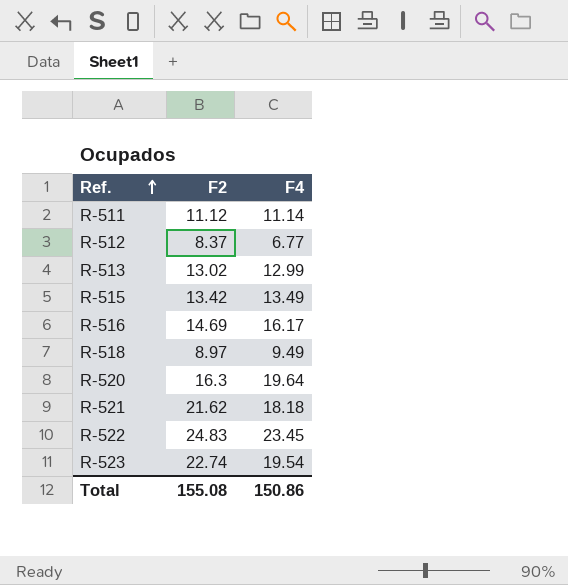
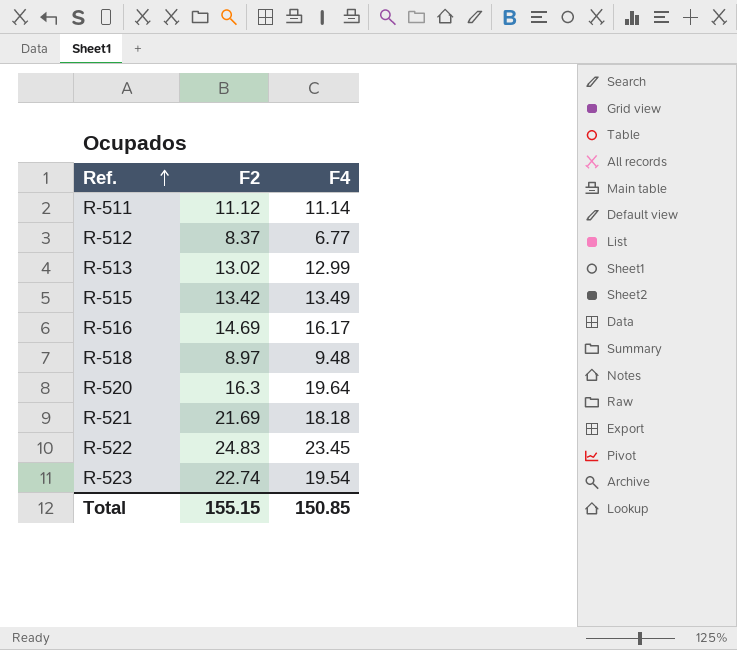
R-518 | F4: 9.49 -> 9.48
R-521 | F2: 21.62 -> 21.69
Total | F2: 155.08 -> 155.15
Total | F4: 150.86 -> 150.85

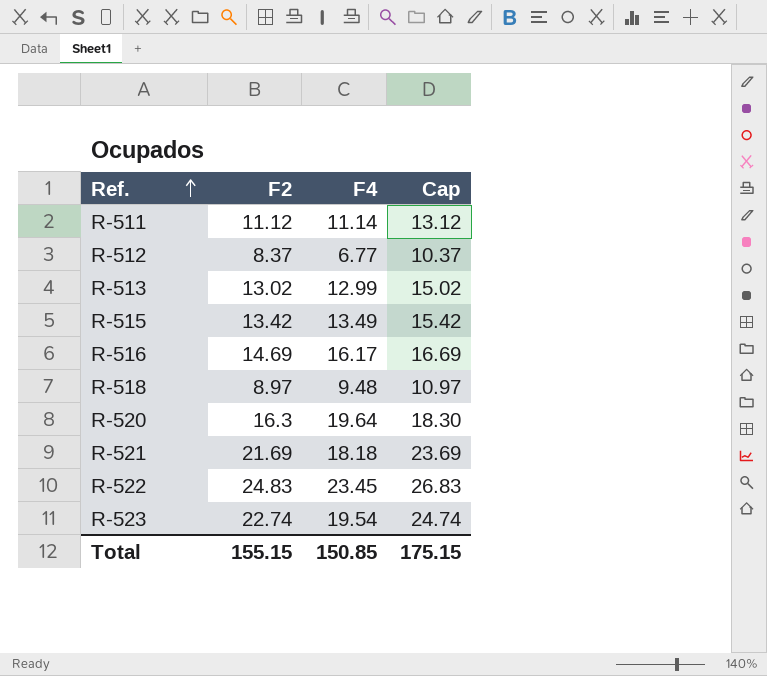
column Cap | formula: none -> [F2] + 2

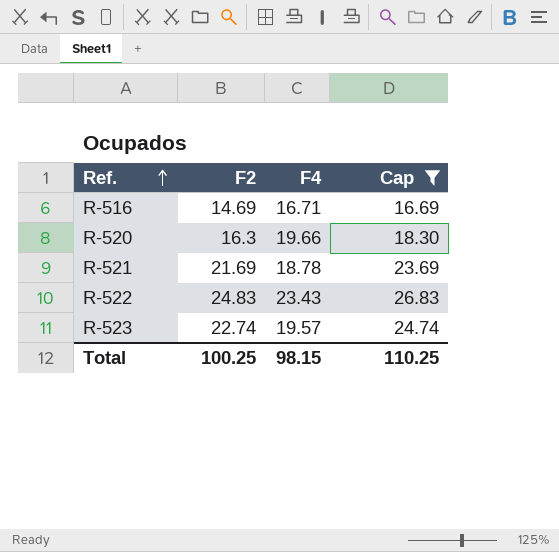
filter: none -> Cap >= 16.69
R-516 | F4: 16.17 -> 16.71
R-520 | F4: 19.64 -> 19.66
R-521 | F4: 18.18 -> 18.78
R-522 | F4: 23.45 -> 23.43
R-523 | F4: 19.54 -> 19.57
Total | F2: 155.15 -> 100.25
Total | F4: 150.85 -> 98.15
Total | Cap: 175.15 -> 110.25

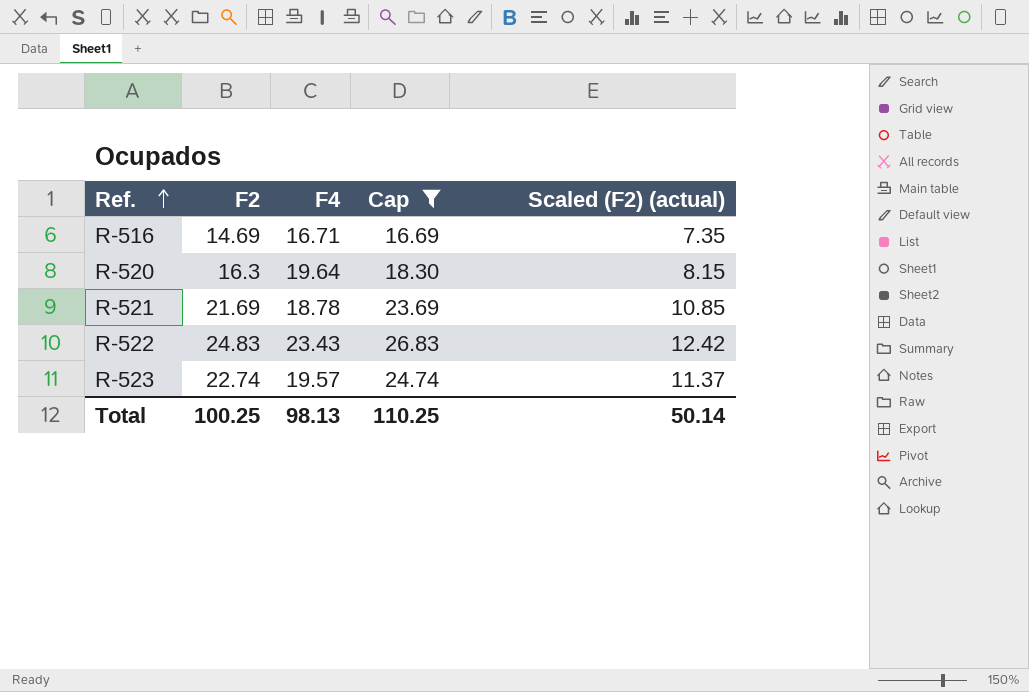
column Scaled (F2) (actual) | formula: none -> [F2] * 0.5
R-520 | F4: 19.66 -> 19.64
Total | F4: 98.15 -> 98.13

